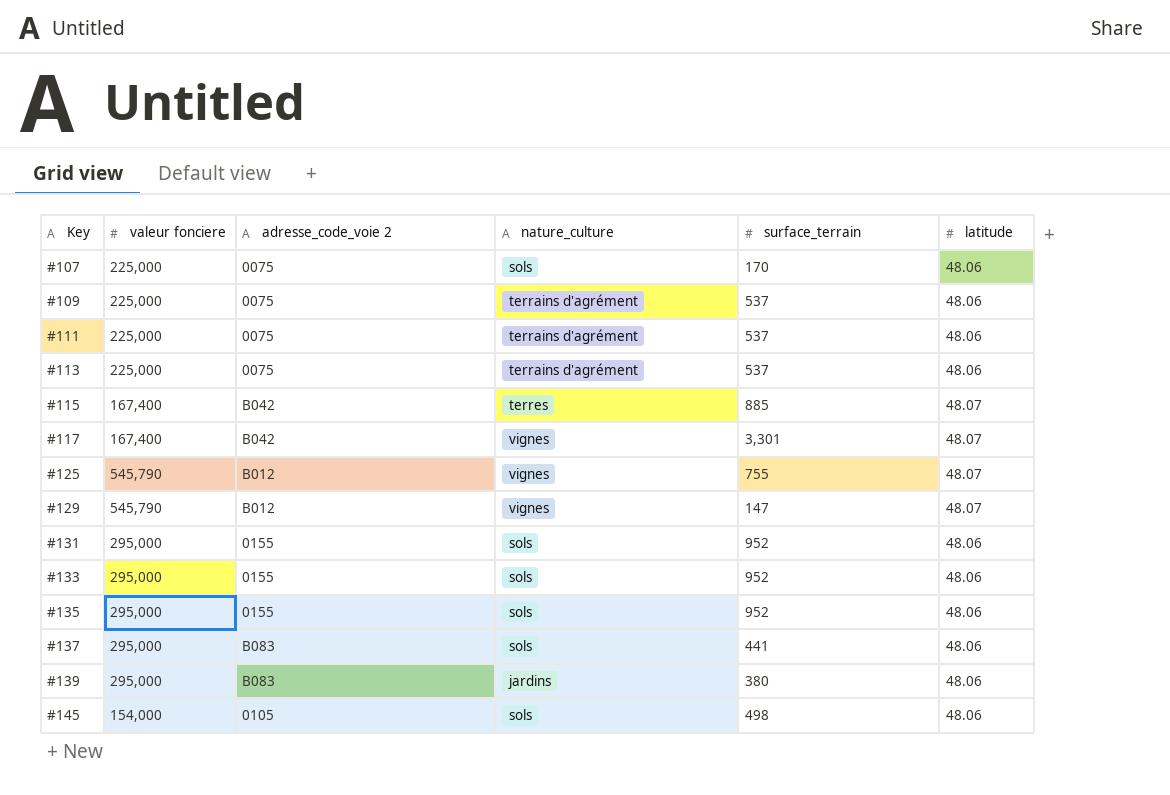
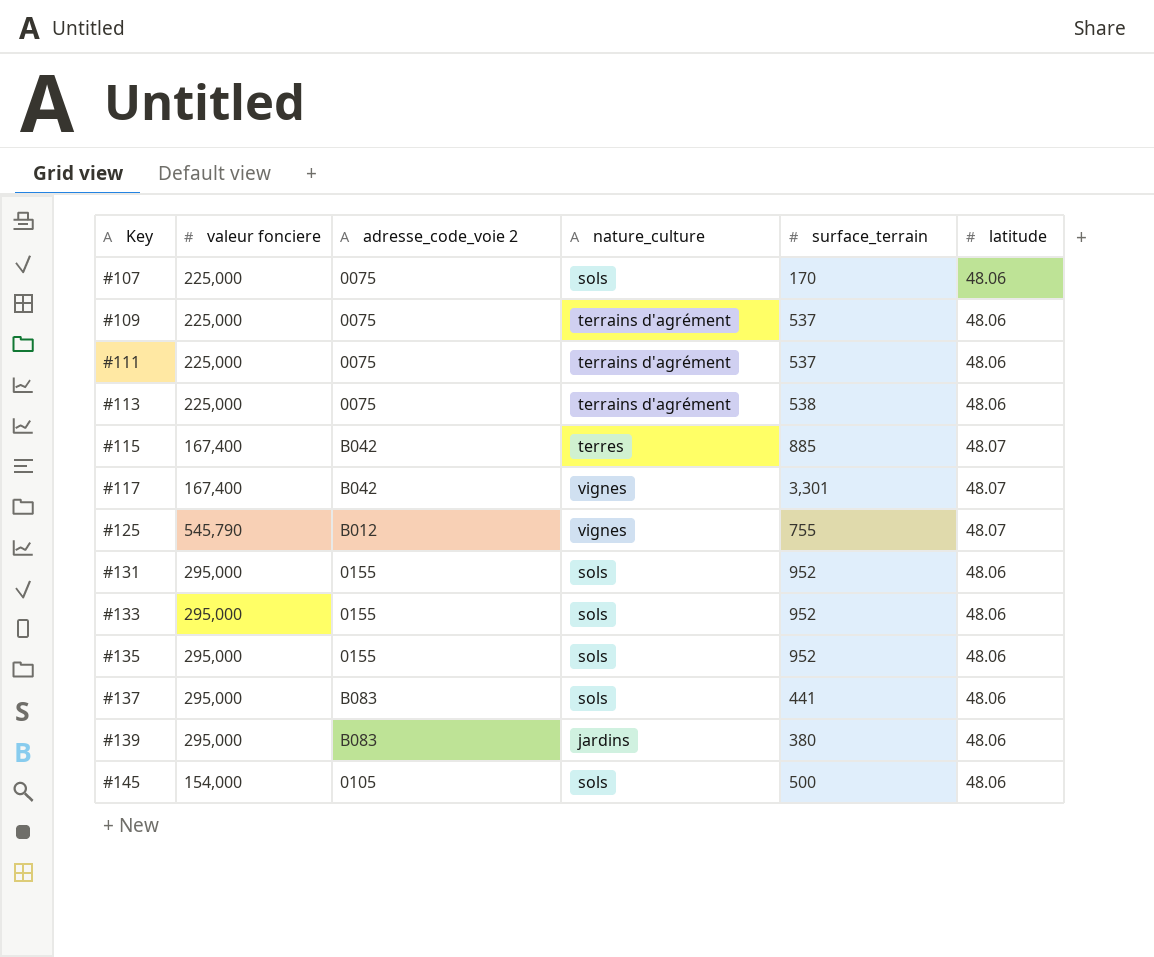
row #129: 545,790 | B012 | vignes | 147 | 48.07 -> none
#113 | surface_terrain: 537 -> 538
#145 | surface_terrain: 498 -> 500

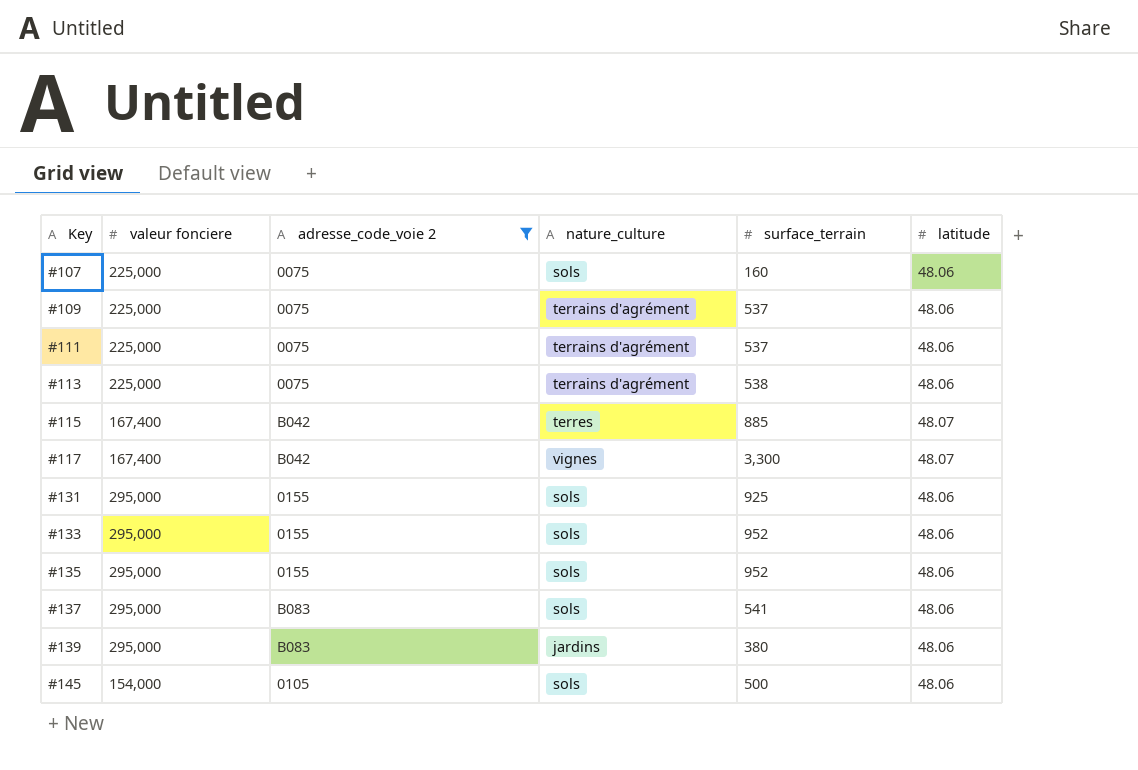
filter: none -> adresse_code_voie 2 != B012
#107 | surface_terrain: 170 -> 160
#117 | surface_terrain: 3,301 -> 3,300
#131 | surface_terrain: 952 -> 925
#137 | surface_terrain: 441 -> 541

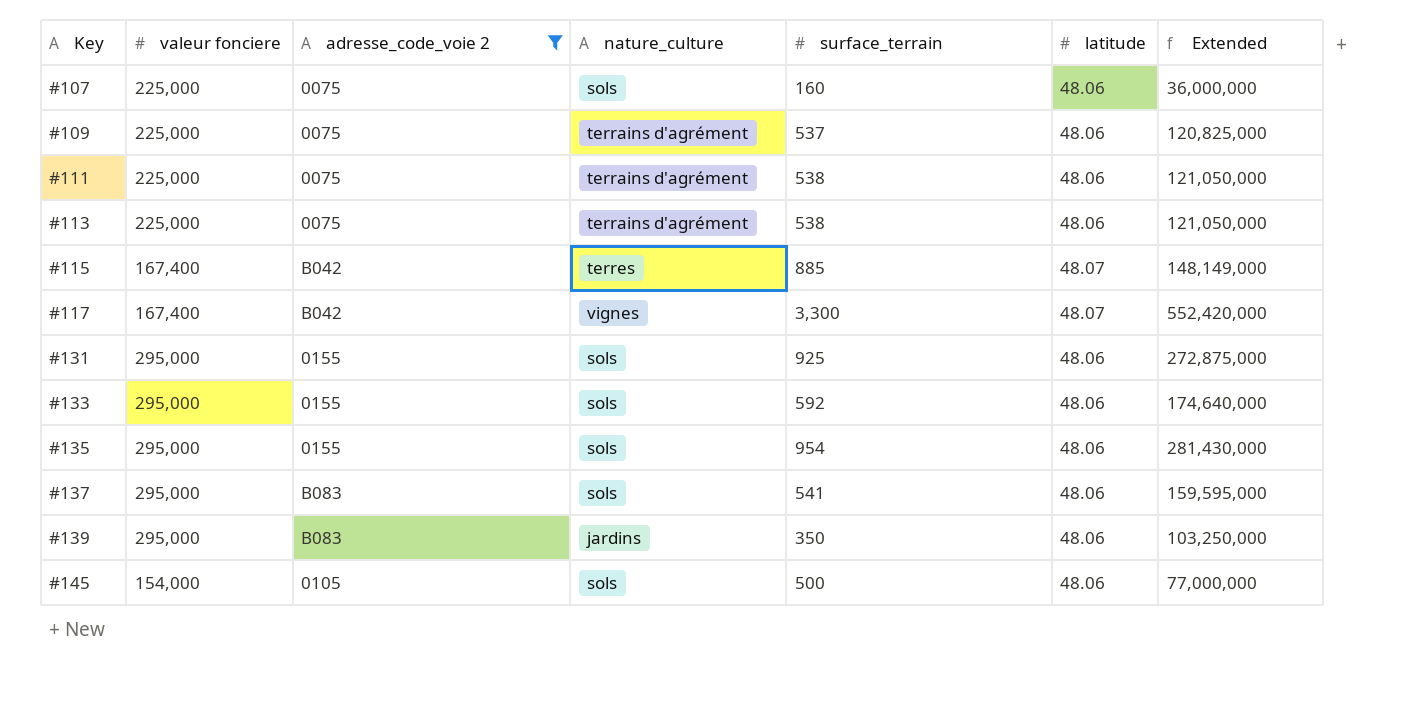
column Extended | formula: none -> [valeur fonciere] * [surface_terrain]
#111 | surface_terrain: 537 -> 538
#133 | surface_terrain: 952 -> 592
#135 | surface_terrain: 952 -> 954
#139 | surface_terrain: 380 -> 350

